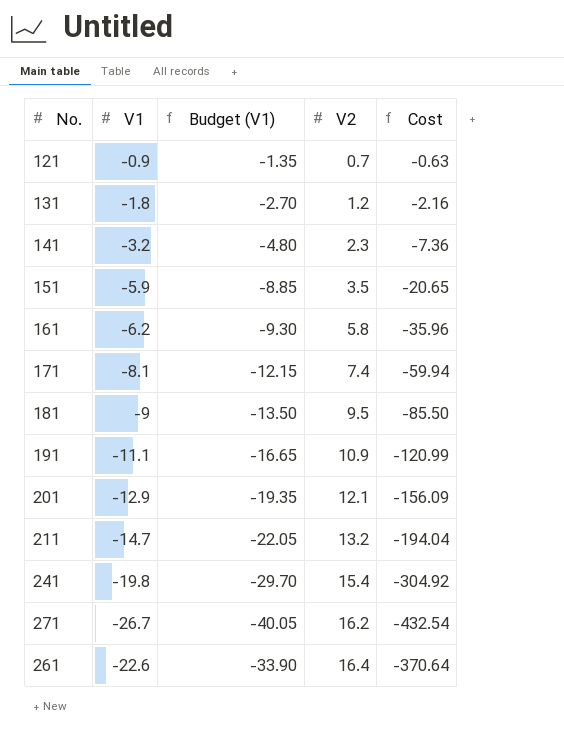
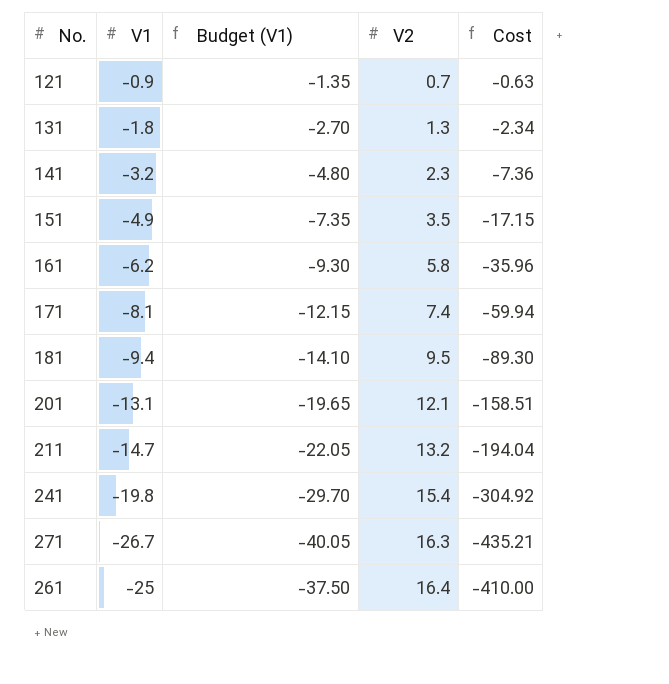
row 191: -11.1 | -16.65 | 10.9 | -120.99 -> none
131 | V2: 1.2 -> 1.3
131 | Cost: -2.16 -> -2.34
151 | V1: -5.9 -> -4.9
151 | Budget (V1): -8.85 -> -7.35
151 | Cost: -20.65 -> -17.15
181 | V1: -9 -> -9.4
181 | Budget (V1): -13.50 -> -14.10
181 | Cost: -85.50 -> -89.30
201 | V1: -12.9 -> -13.1
201 | Budget (V1): -19.35 -> -19.65
201 | Cost: -156.09 -> -158.51
271 | V2: 16.2 -> 16.3
271 | Cost: -432.54 -> -435.21
261 | V1: -22.6 -> -25
261 | Budget (V1): -33.90 -> -37.50
261 | Cost: -370.64 -> -410.00

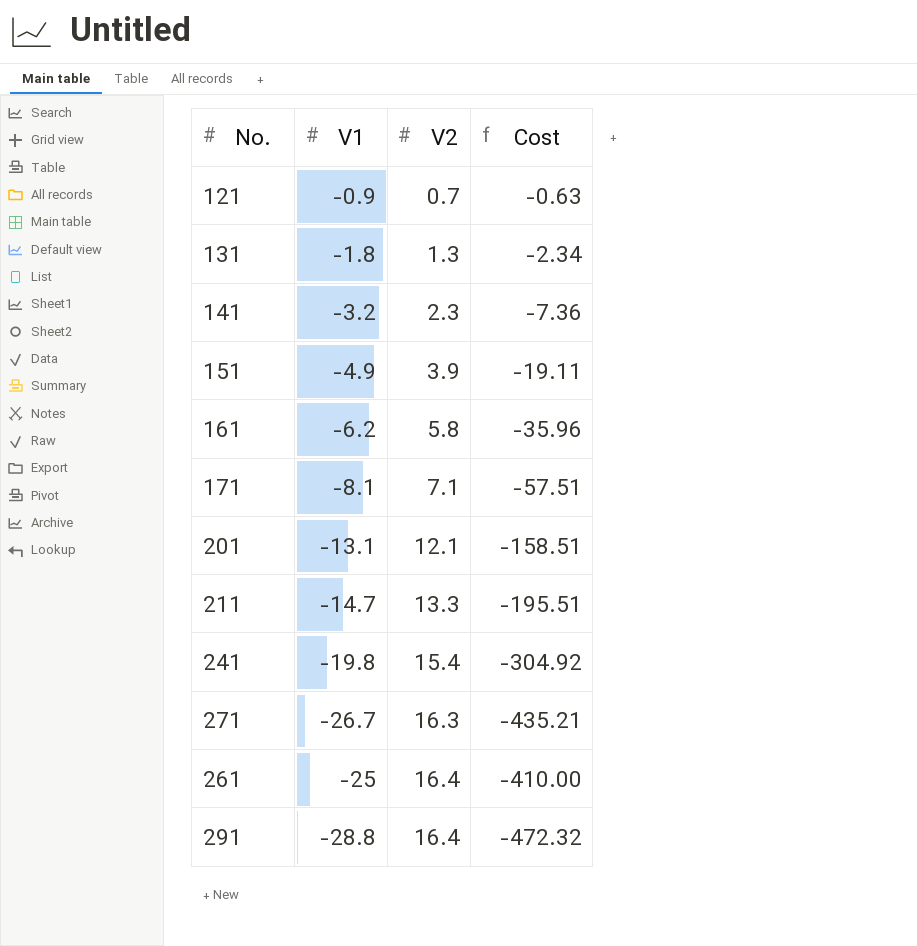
column Budget (V1) | formula: [V1] * 1.5 -> none
row 181: -9.4 | -14.10 | 9.5 | -89.30 -> none
151 | V2: 3.5 -> 3.9
151 | Cost: -17.15 -> -19.11
171 | V2: 7.4 -> 7.1
171 | Cost: -59.94 -> -57.51
211 | V2: 13.2 -> 13.3
211 | Cost: -194.04 -> -195.51
row 291: none -> -28.8 | 16.4 | -472.32

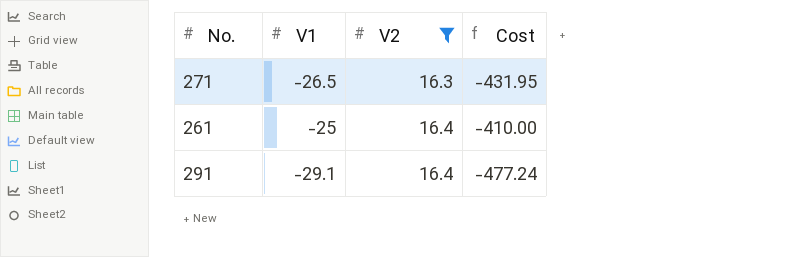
filter: none -> V2 >= 16.3
271 | V1: -26.7 -> -26.5
271 | Cost: -435.21 -> -431.95
291 | V1: -28.8 -> -29.1
291 | Cost: -472.32 -> -477.24

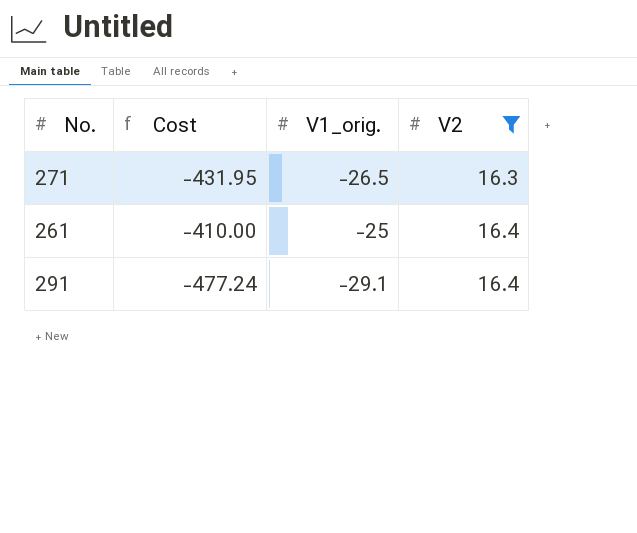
column Cost | position: 4 -> 2
column name: V1 -> V1_orig.

